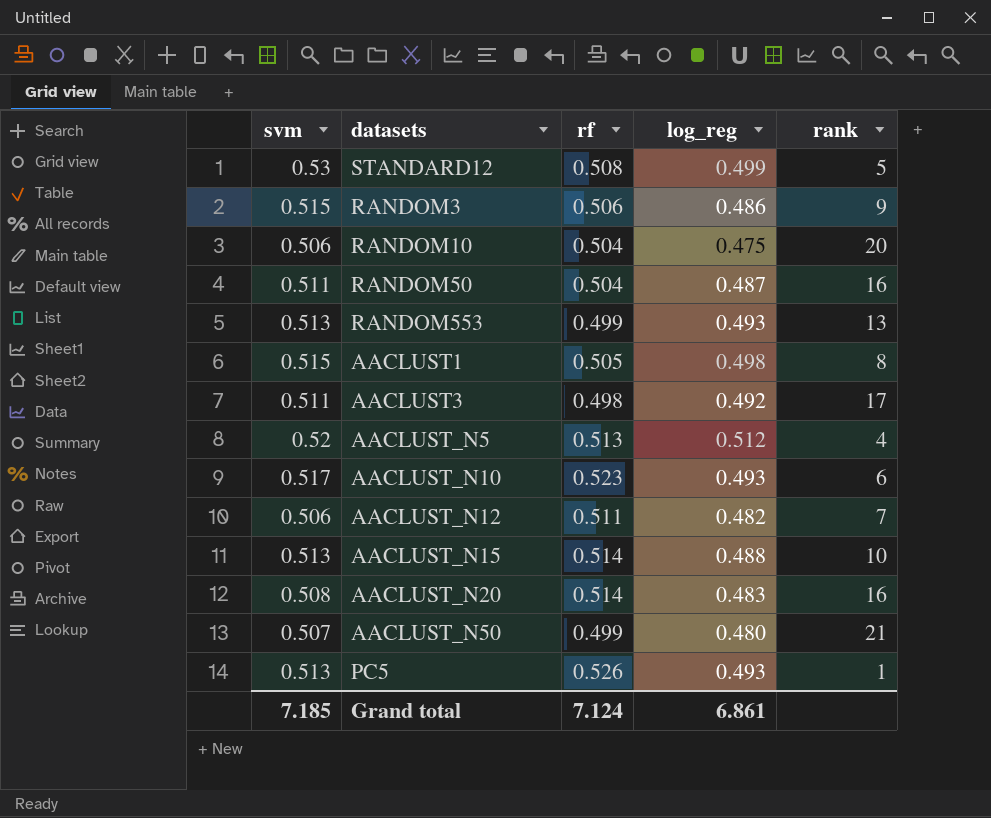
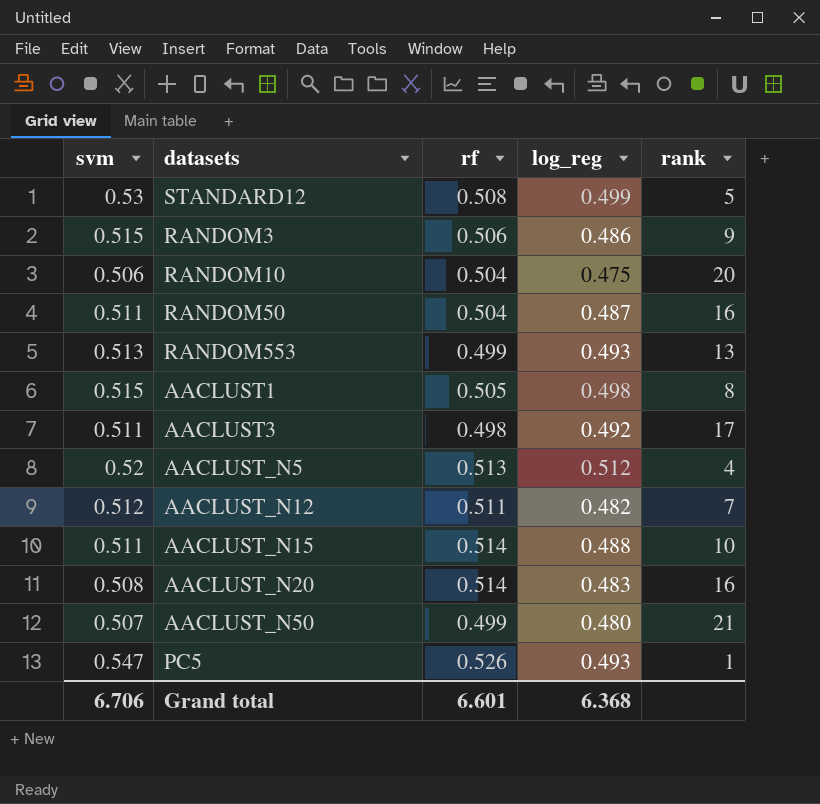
row AACLUST_N10: 0.517 | 0.523 | 0.493 | 6 -> none
AACLUST_N12 | svm: 0.506 -> 0.512
AACLUST_N15 | svm: 0.513 -> 0.511
PC5 | svm: 0.513 -> 0.547
Grand total | svm: 7.185 -> 6.706
Grand total | rf: 7.124 -> 6.601
Grand total | log_reg: 6.861 -> 6.368

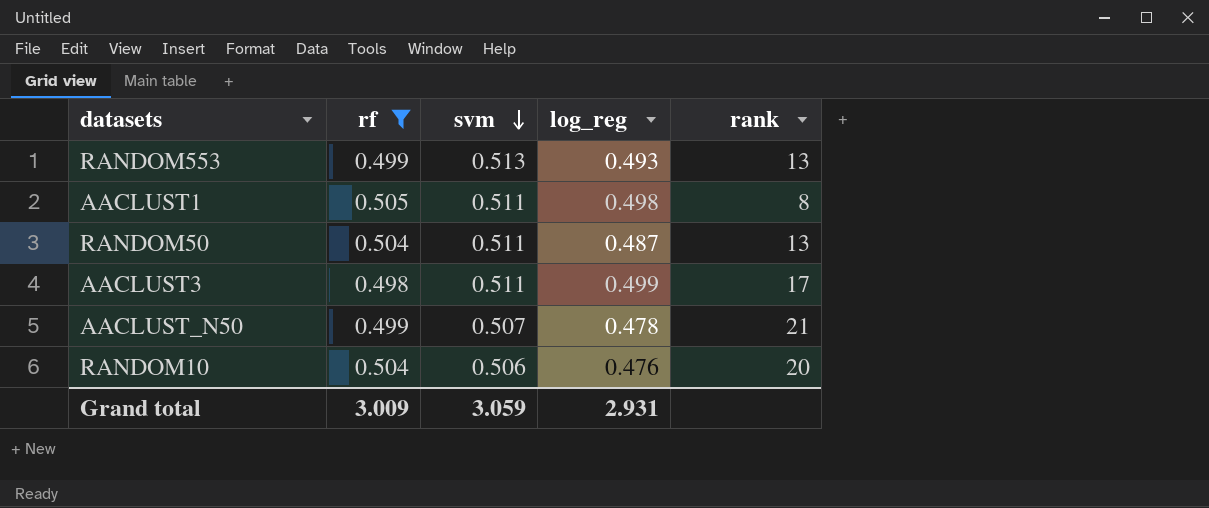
filter: none -> rf <= 0.505
row order: none -> svm descending
column svm | position: 1 -> 3
AACLUST1 | svm: 0.515 -> 0.511
RANDOM50 | rank: 16 -> 13
AACLUST3 | log_reg: 0.492 -> 0.499
AACLUST_N50 | log_reg: 0.480 -> 0.478
RANDOM10 | log_reg: 0.475 -> 0.476
Grand total | rf: 6.601 -> 3.009
Grand total | svm: 6.706 -> 3.059
Grand total | log_reg: 6.368 -> 2.931

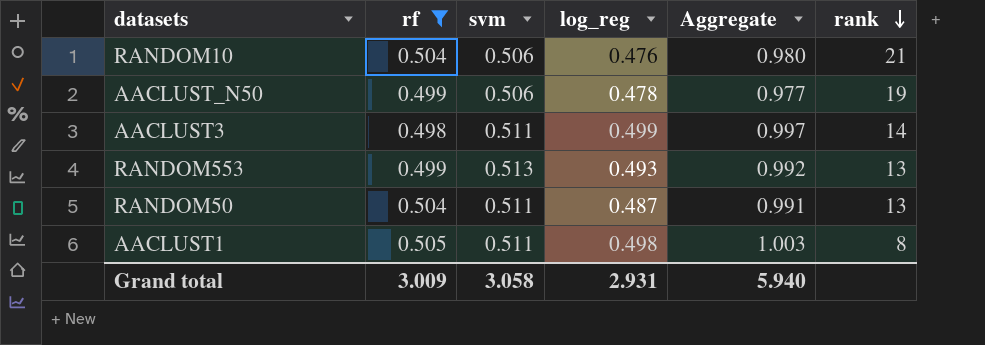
row order: svm descending -> rank descending
column Aggregate | formula: none -> [rf] + [log_reg]
RANDOM10 | rank: 20 -> 21
AACLUST_N50 | svm: 0.507 -> 0.506
AACLUST_N50 | rank: 21 -> 19
AACLUST3 | rank: 17 -> 14
Grand total | svm: 3.059 -> 3.058

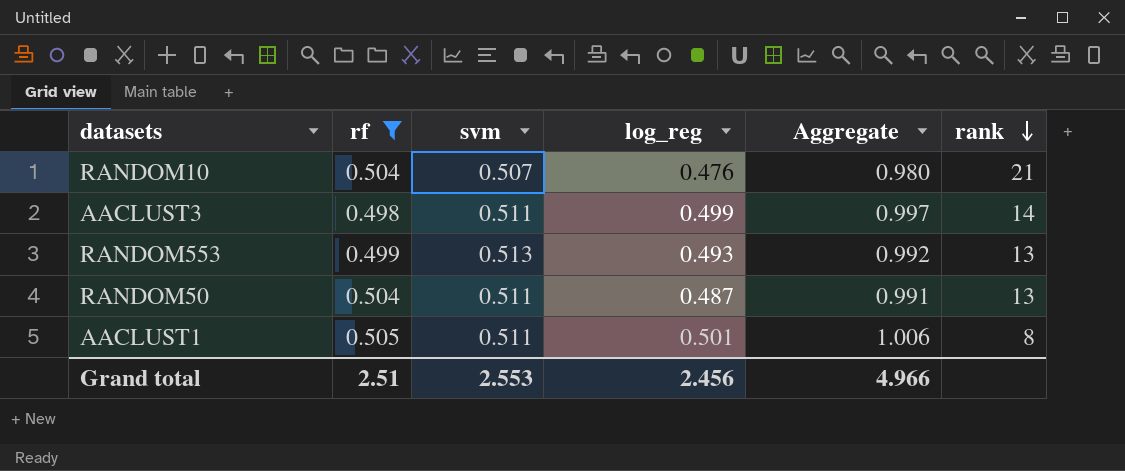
row AACLUST_N50: 0.499 | 0.506 | 0.478 | 0.977 | 19 -> none
RANDOM10 | svm: 0.506 -> 0.507
AACLUST1 | log_reg: 0.498 -> 0.501
AACLUST1 | Aggregate: 1.003 -> 1.006
Grand total | rf: 3.009 -> 2.51
Grand total | svm: 3.058 -> 2.553
Grand total | log_reg: 2.931 -> 2.456
Grand total | Aggregate: 5.940 -> 4.966

